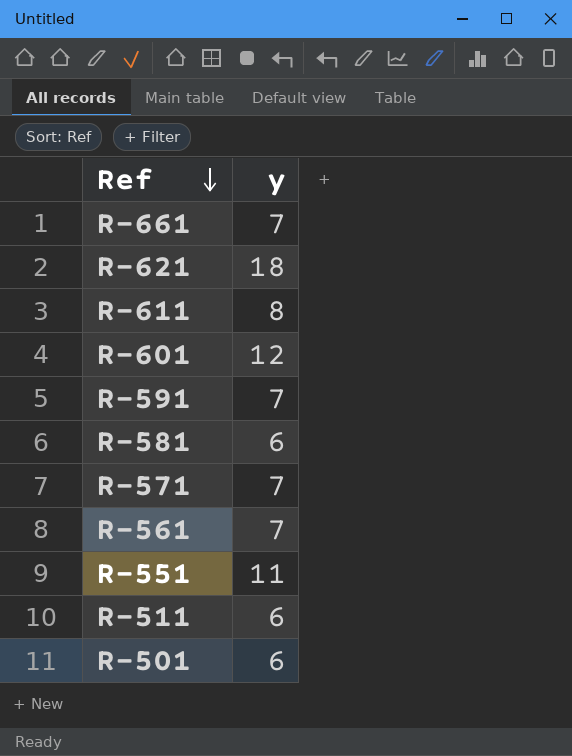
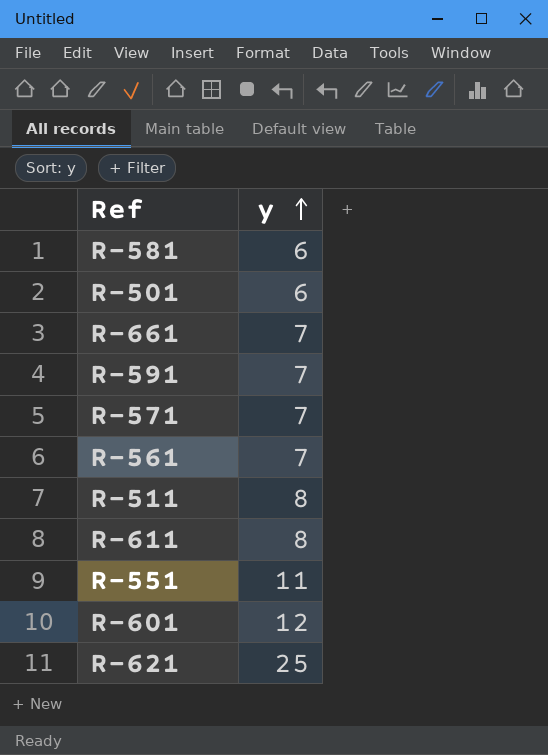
row order: Ref descending -> y ascending
R-511 | y: 6 -> 8
R-621 | y: 18 -> 25

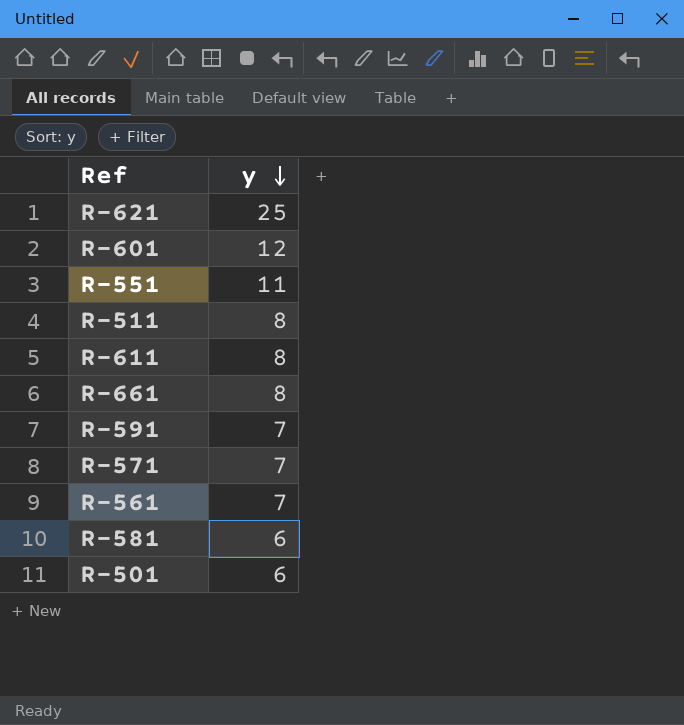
row order: y ascending -> y descending
R-661 | y: 7 -> 8

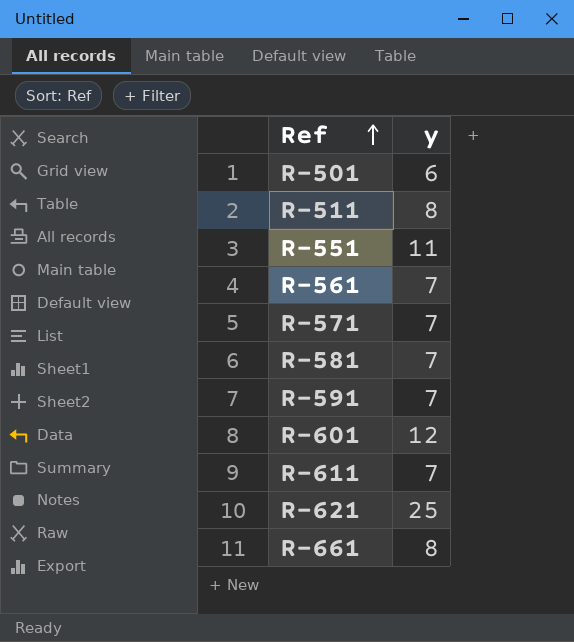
row order: y descending -> Ref ascending
R-581 | y: 6 -> 7
R-611 | y: 8 -> 7

